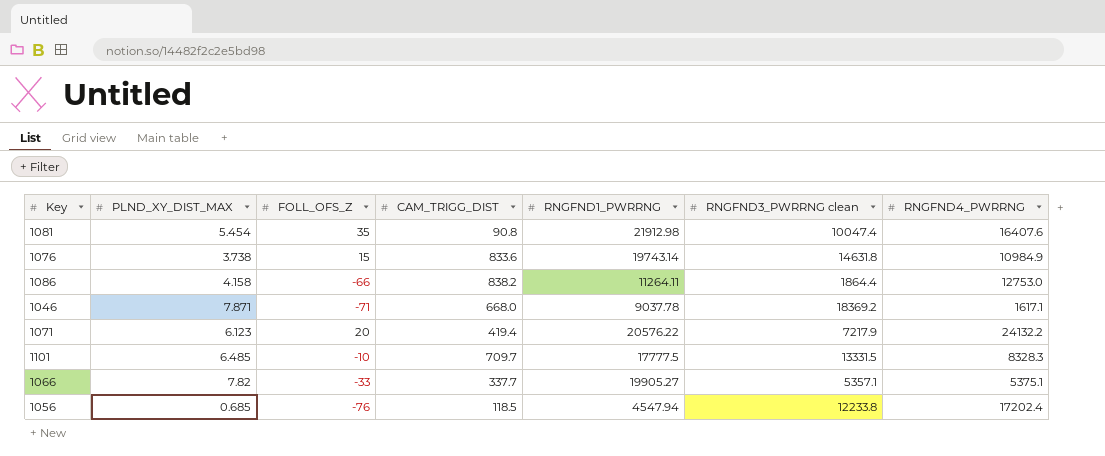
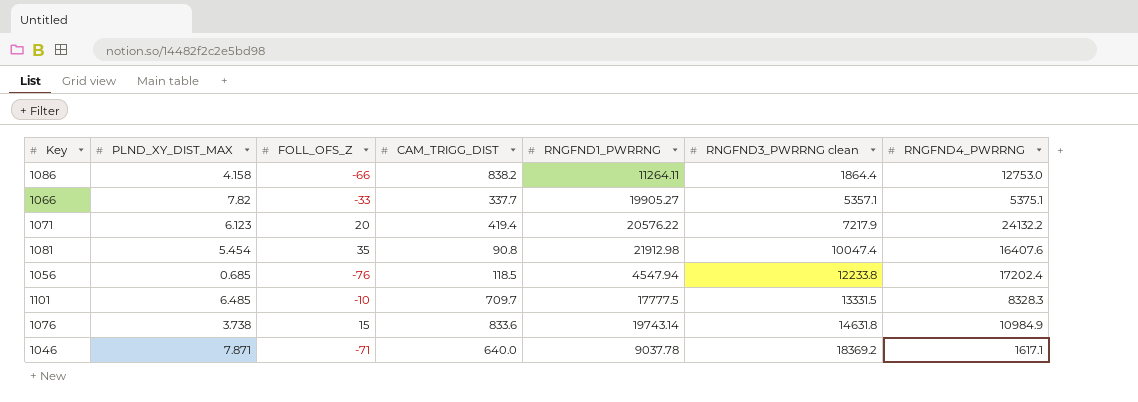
row order: none -> RNGFND3_PWRRNG clean ascending
1046 | CAM_TRIGG_DIST: 668.0 -> 640.0

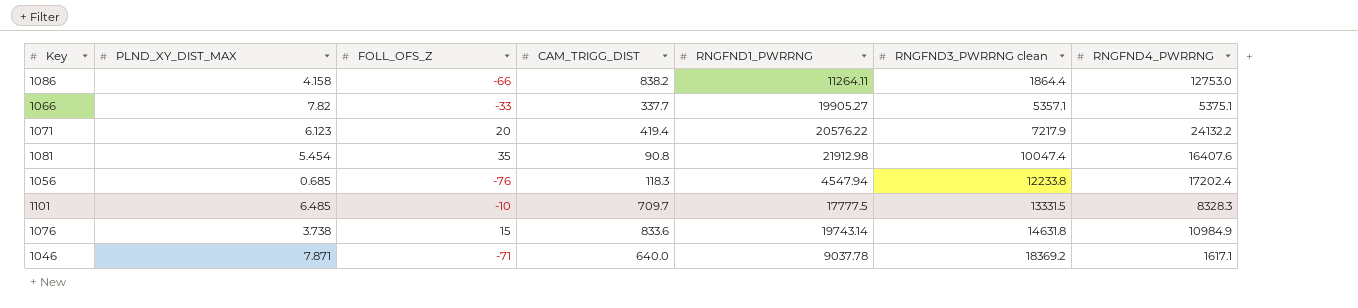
1056 | CAM_TRIGG_DIST: 118.5 -> 118.3

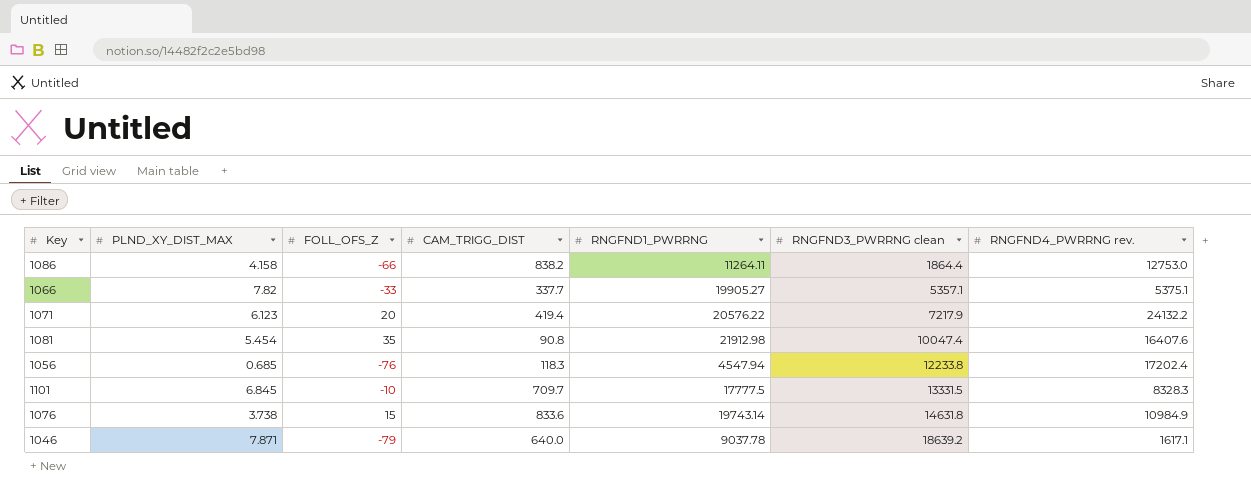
column name: RNGFND4_PWRRNG -> RNGFND4_PWRRNG rev.
1101 | PLND_XY_DIST_MAX: 6.485 -> 6.845
1046 | FOLL_OFS_Z: -71 -> -79
1046 | RNGFND3_PWRRNG clean: 18369.2 -> 18639.2

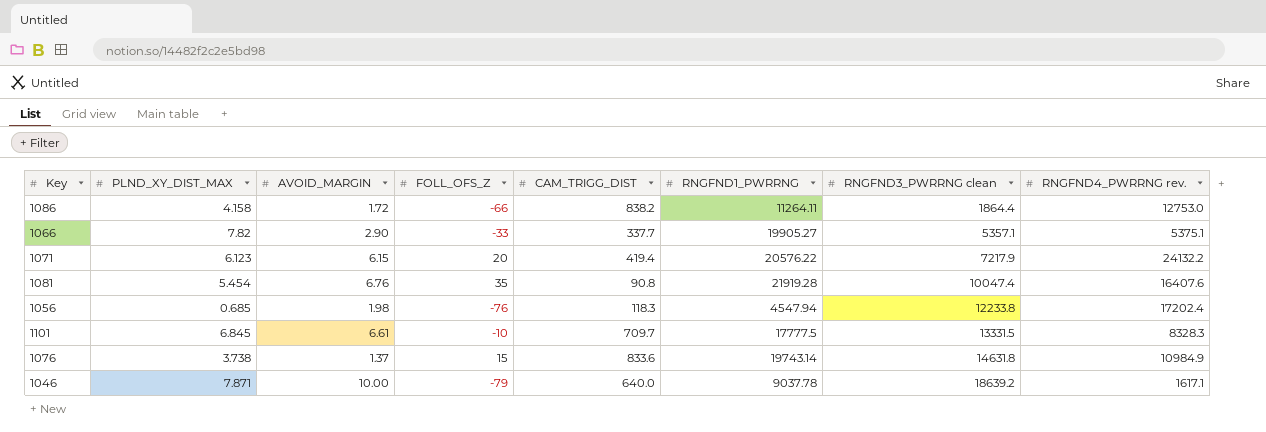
column AVOID_MARGIN | position: none -> 3
1081 | RNGFND1_PWRRNG: 21912.98 -> 21919.28

